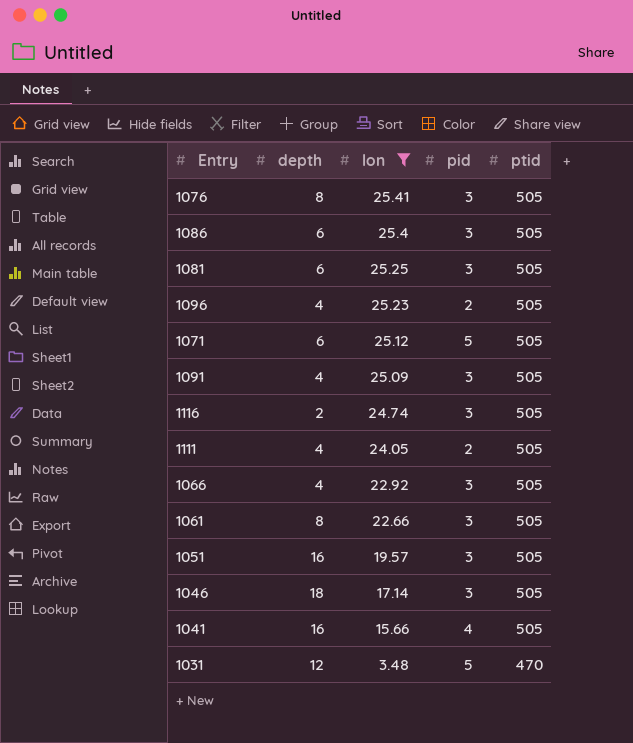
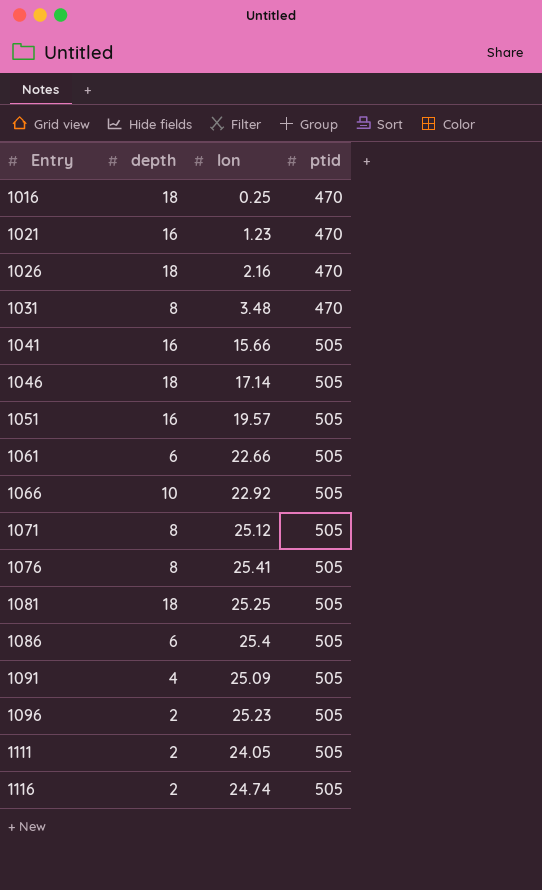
filter: lon >= 3.48 -> none
row order: lon descending -> Entry ascending
column pid | position: 4 -> none
1031 | depth: 12 -> 8
1061 | depth: 8 -> 6
1066 | depth: 4 -> 10
1071 | depth: 6 -> 8
1081 | depth: 6 -> 18
1096 | depth: 4 -> 2
1111 | depth: 4 -> 2

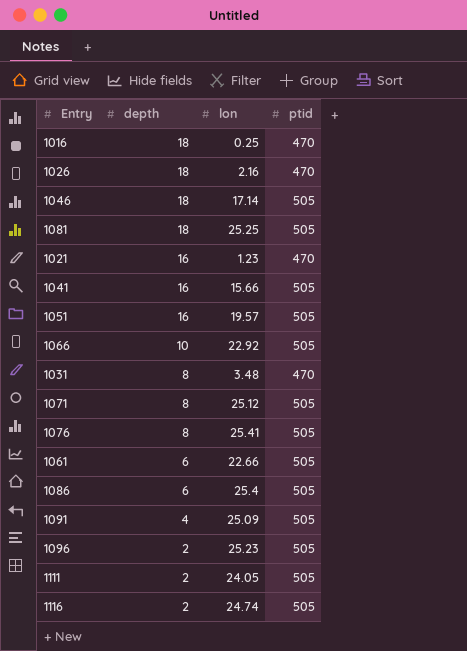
row order: Entry ascending -> depth descending

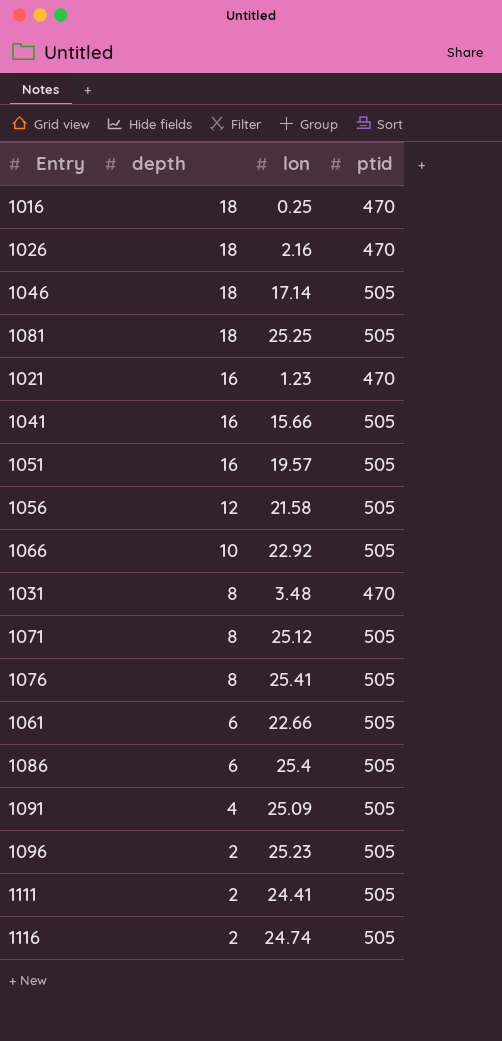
row 1056: none -> 12 | 21.58 | 505
1111 | lon: 24.05 -> 24.41

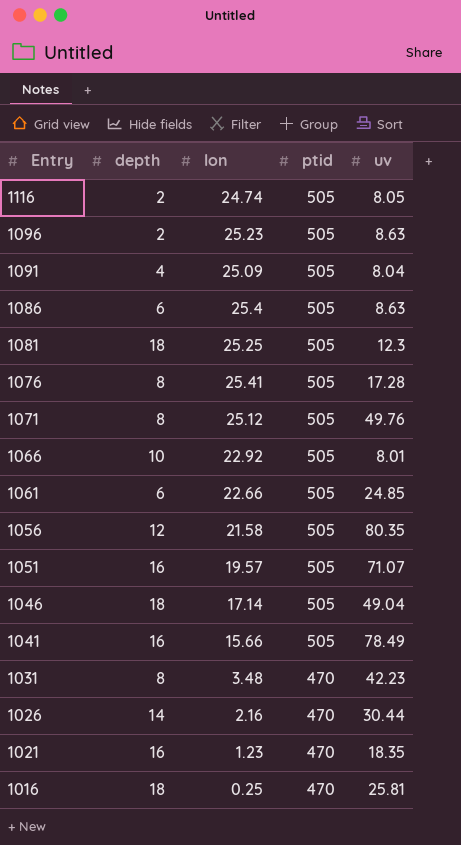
row order: depth descending -> Entry descending
column uv | position: none -> 5
row 1111: 2 | 24.41 | 505 -> none
1026 | depth: 18 -> 14

